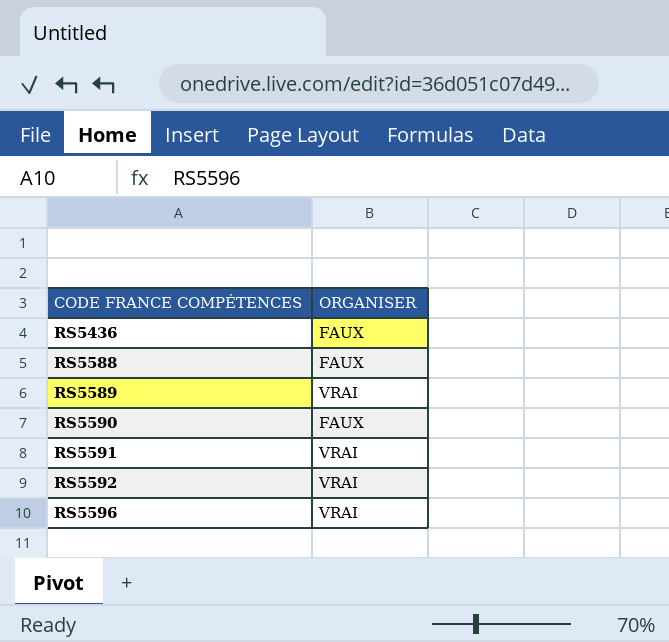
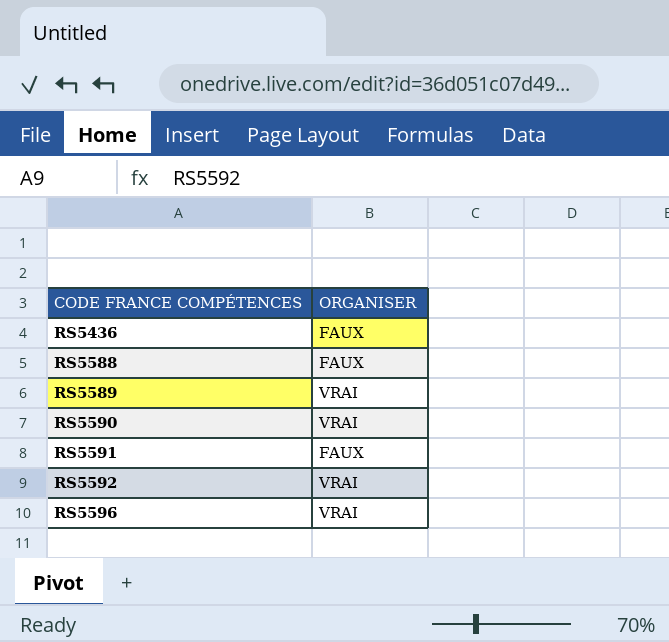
RS5590 | ORGANISER: FAUX -> VRAI
RS5591 | ORGANISER: VRAI -> FAUX

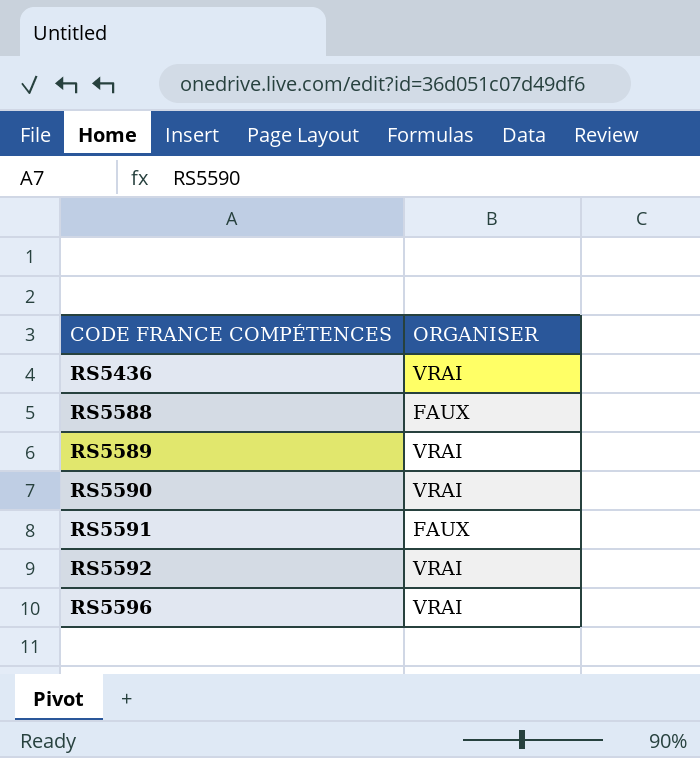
RS5436 | ORGANISER: FAUX -> VRAI

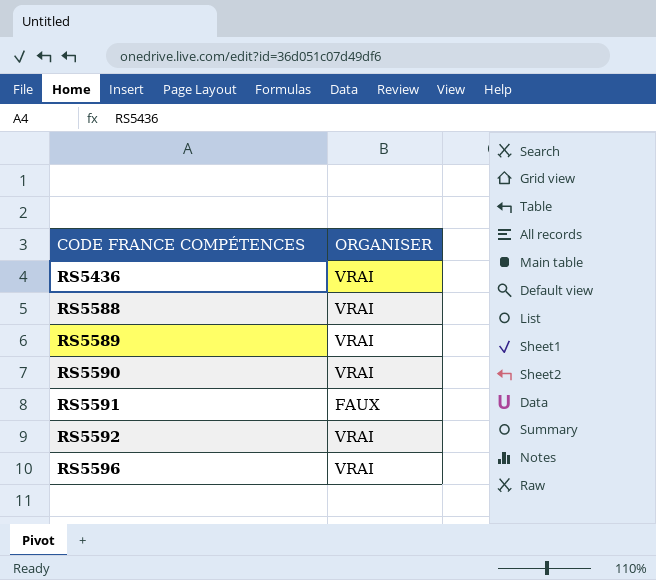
RS5588 | ORGANISER: FAUX -> VRAI

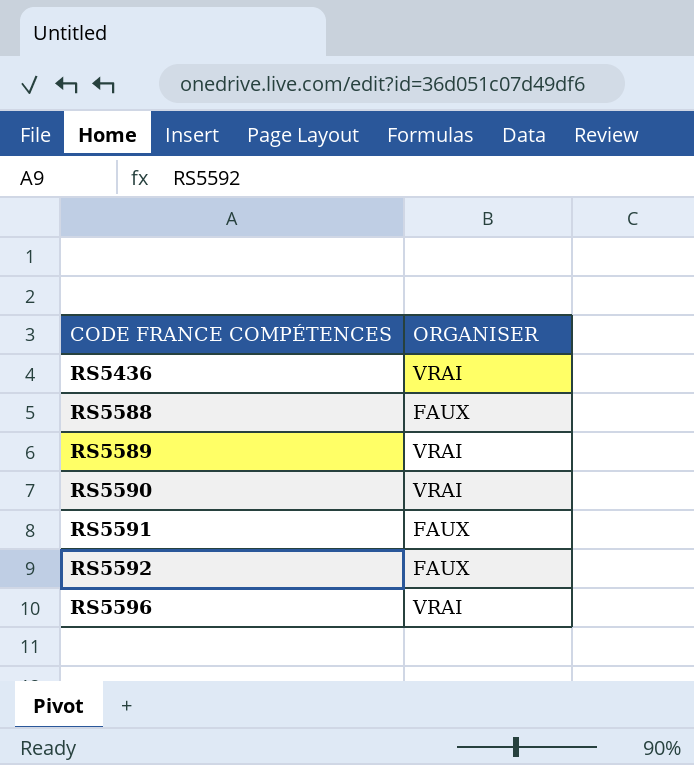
RS5588 | ORGANISER: VRAI -> FAUX
RS5592 | ORGANISER: VRAI -> FAUX

